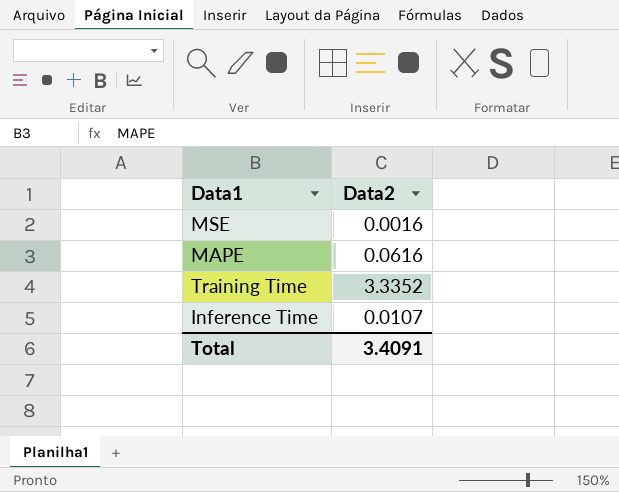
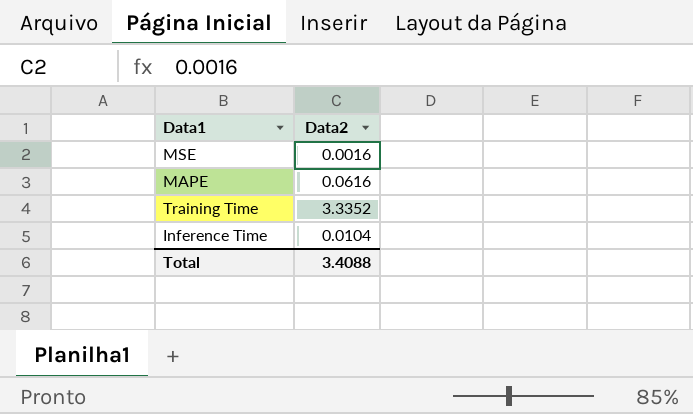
Inference Time | Data2: 0.0107 -> 0.0104
Total | Data2: 3.4091 -> 3.4088

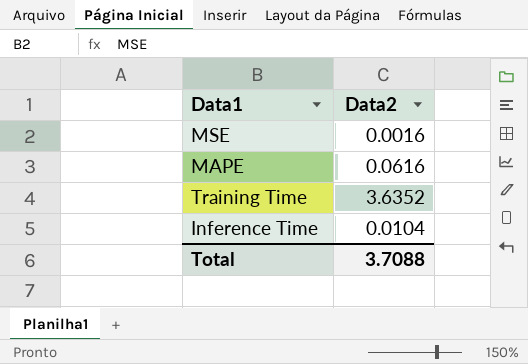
Training Time | Data2: 3.3352 -> 3.6352
Total | Data2: 3.4088 -> 3.7088

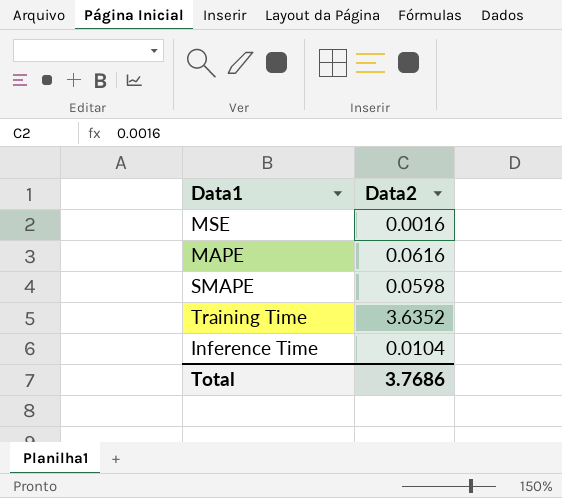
row SMAPE: none -> 0.0598
Total | Data2: 3.7088 -> 3.7686

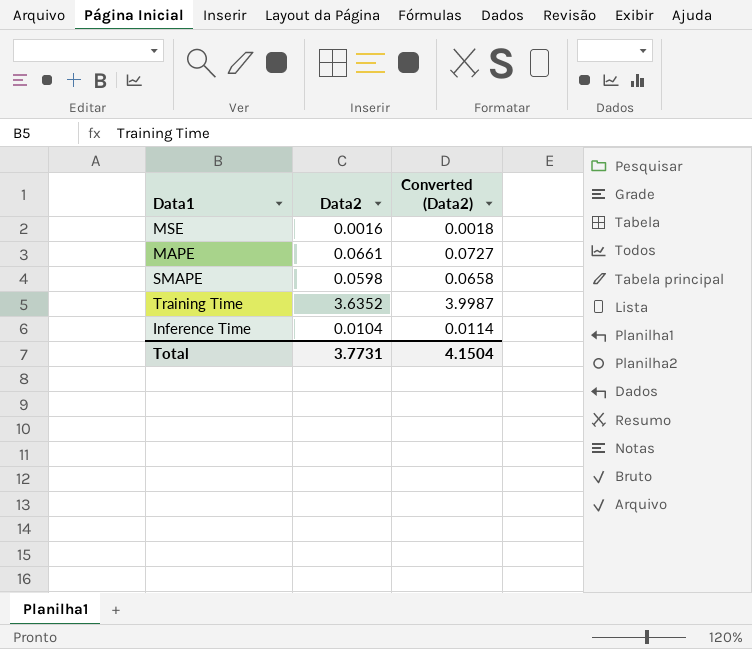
column Converted (Data2) | formula: none -> [Data2] * 1.1
MAPE | Data2: 0.0616 -> 0.0661
Total | Data2: 3.7686 -> 3.7731

